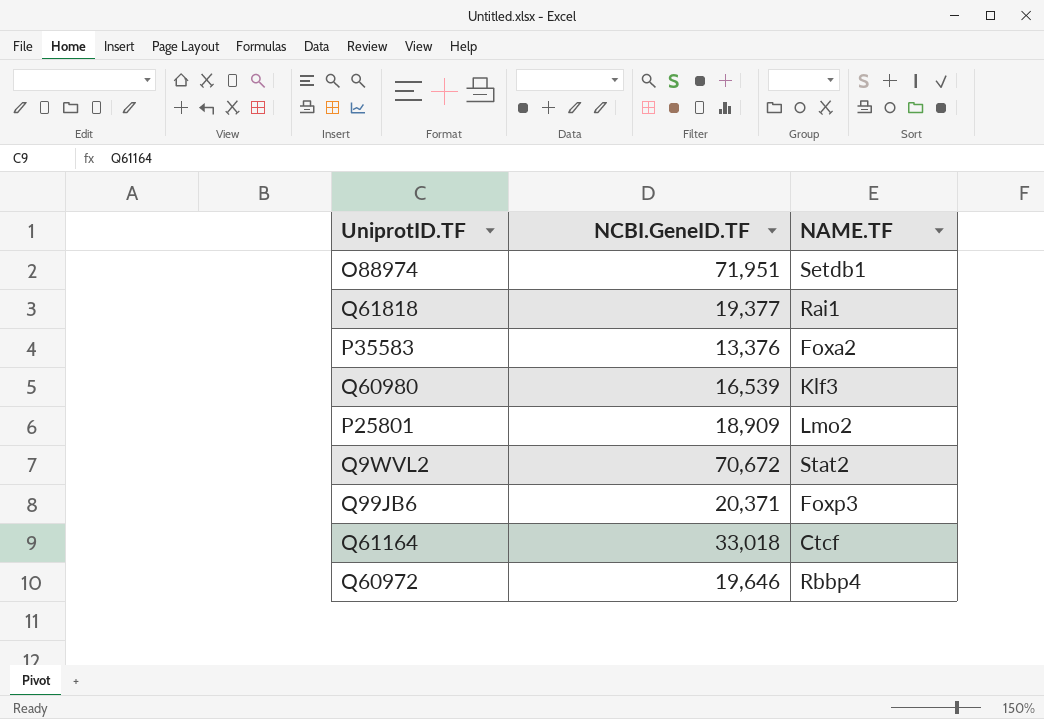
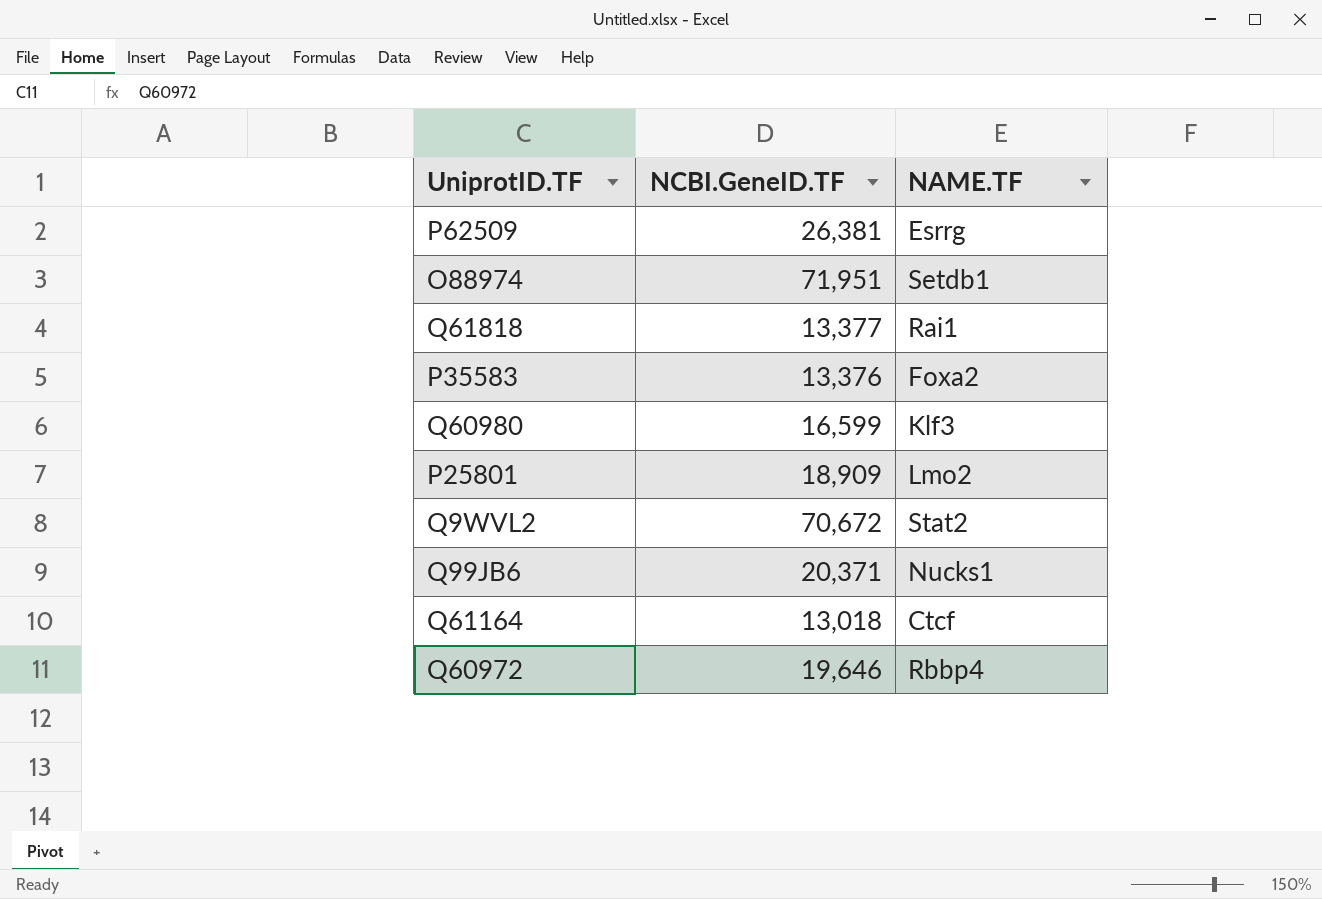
row P62509: none -> 26,381 | Esrrg
Q61818 | NCBI.GeneID.TF: 19,377 -> 13,377
Q60980 | NCBI.GeneID.TF: 16,539 -> 16,599
Q99JB6 | NAME.TF: Foxp3 -> Nucks1
Q61164 | NCBI.GeneID.TF: 33,018 -> 13,018

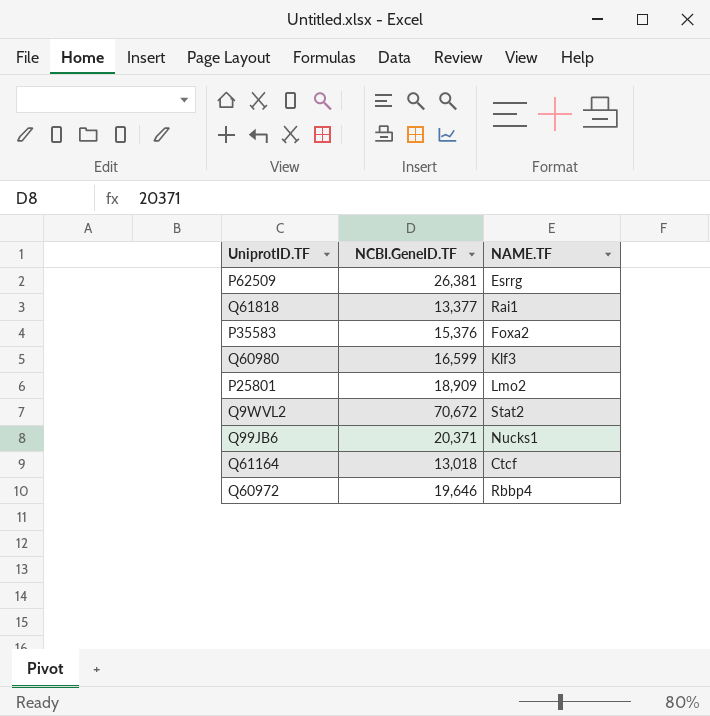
row O88974: 71,951 | Setdb1 -> none
P35583 | NCBI.GeneID.TF: 13,376 -> 15,376

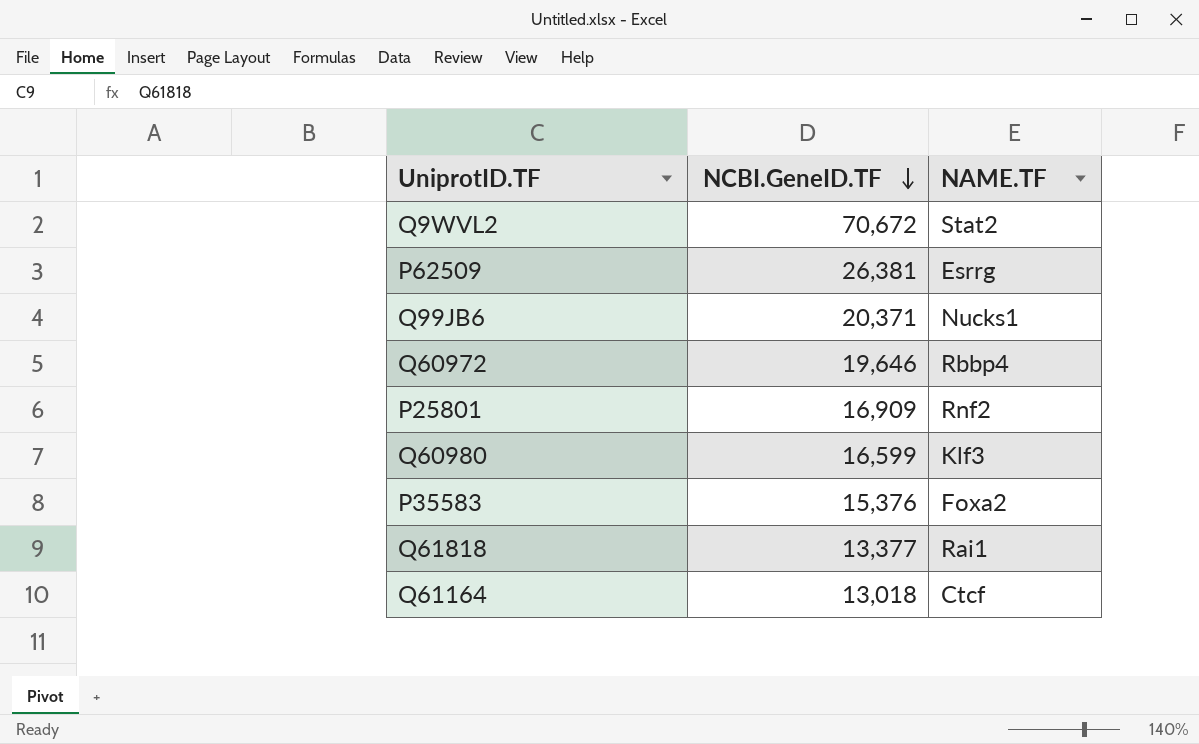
row order: none -> NCBI.GeneID.TF descending
P25801 | NCBI.GeneID.TF: 18,909 -> 16,909
P25801 | NAME.TF: Lmo2 -> Rnf2

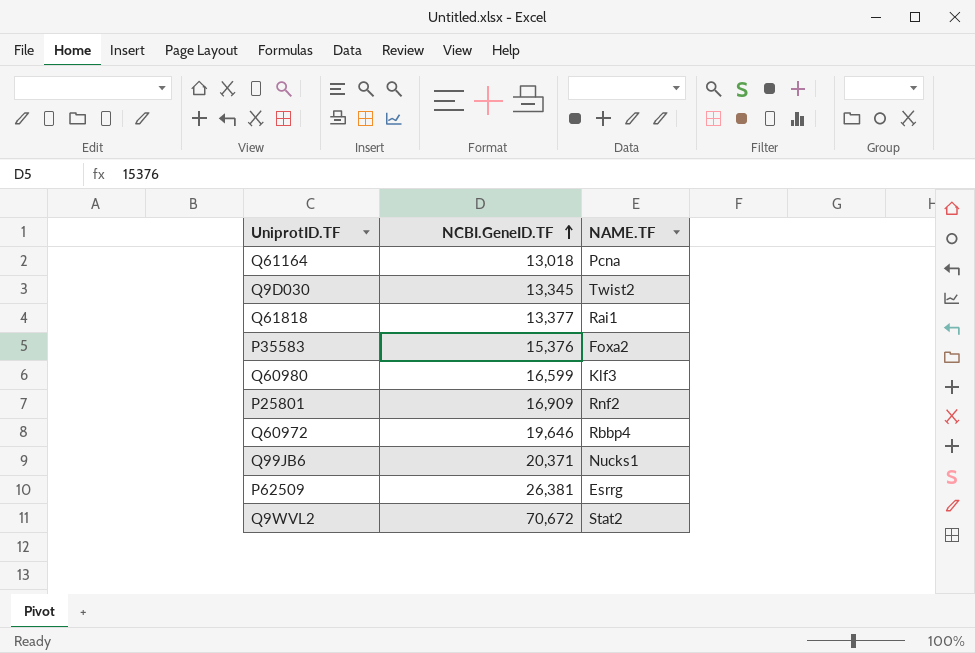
row order: NCBI.GeneID.TF descending -> NCBI.GeneID.TF ascending
Q61164 | NAME.TF: Ctcf -> Pcna
row Q9D030: none -> 13,345 | Twist2

